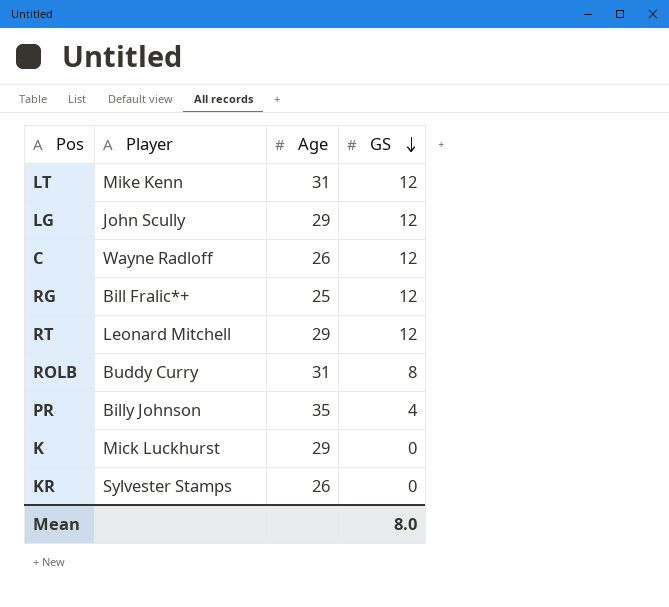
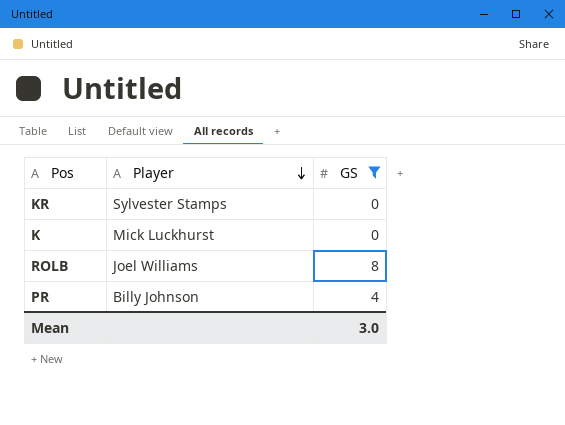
filter: none -> GS != 12
row order: GS descending -> Player descending
column Age | position: 3 -> none
ROLB | Player: Buddy Curry -> Joel Williams
Mean | GS: 8.0 -> 3.0

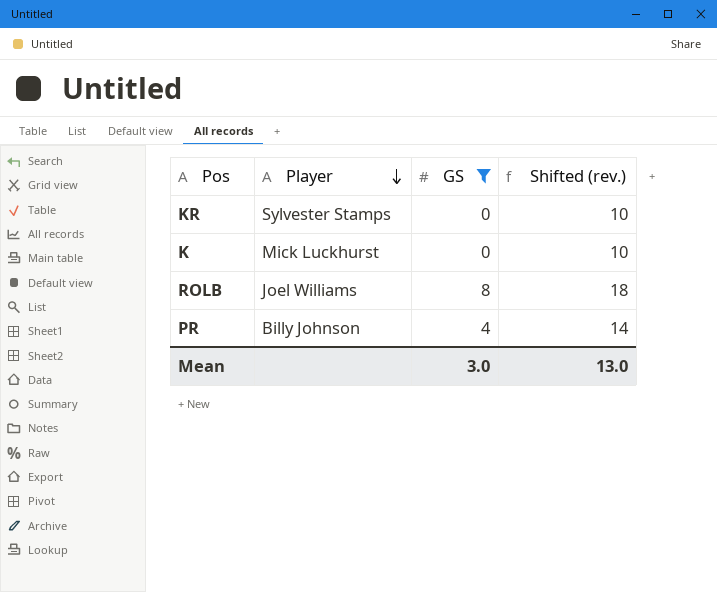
column Shifted (rev.) | formula: none -> [GS] + 10

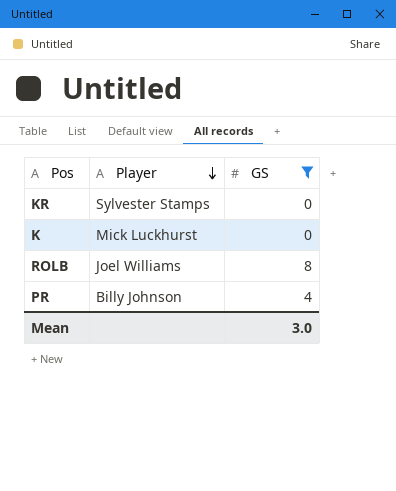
column Shifted (rev.) | formula: [GS] + 10 -> none

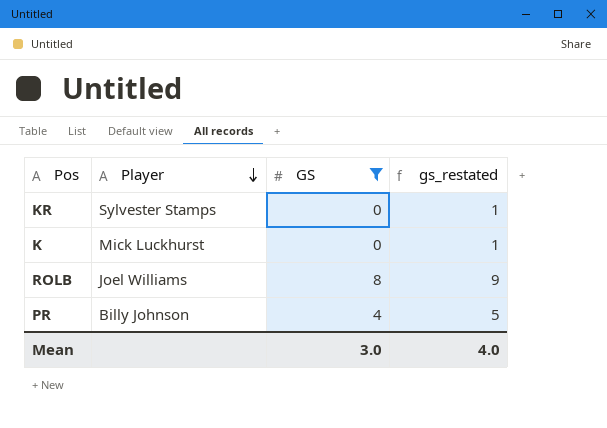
column gs_restated | formula: none -> [GS] + 1

